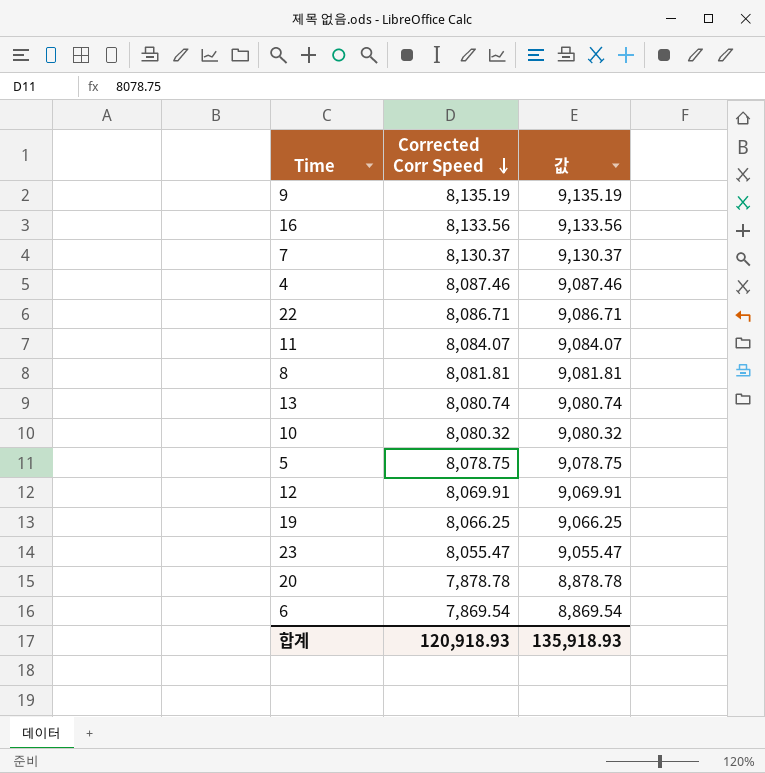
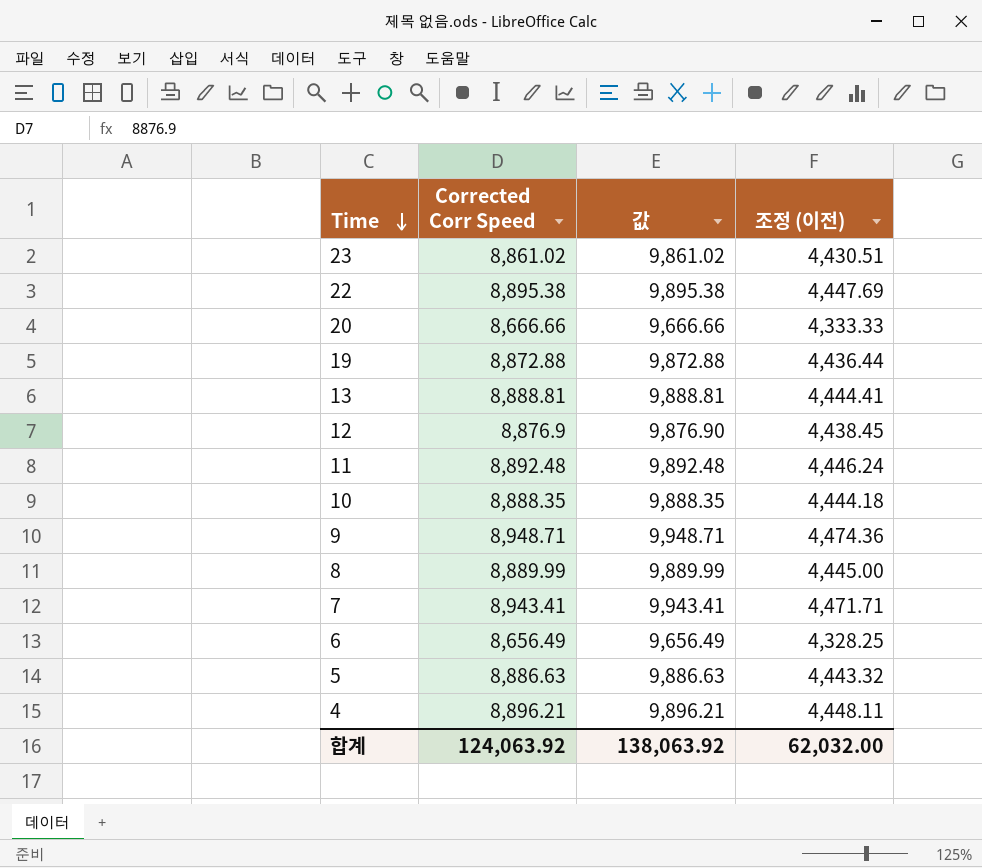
row order: Corrected Corr Speed descending -> Time descending
column 조정 (이전) | formula: none -> [Corrected Corr Speed] * 0.5
row 16: 8,133.56 | 9,133.56 -> none
23 | Corrected Corr Speed: 8,055.47 -> 8,861.02
23 | 값: 9,055.47 -> 9,861.02
22 | Corrected Corr Speed: 8,086.71 -> 8,895.38
22 | 값: 9,086.71 -> 9,895.38
20 | Corrected Corr Speed: 7,878.78 -> 8,666.66
20 | 값: 8,878.78 -> 9,666.66
19 | Corrected Corr Speed: 8,066.25 -> 8,872.88
19 | 값: 9,066.25 -> 9,872.88
13 | Corrected Corr Speed: 8,080.74 -> 8,888.81
13 | 값: 9,080.74 -> 9,888.81
12 | Corrected Corr Speed: 8,069.91 -> 8,876.9
12 | 값: 9,069.91 -> 9,876.90
11 | Corrected Corr Speed: 8,084.07 -> 8,892.48
11 | 값: 9,084.07 -> 9,892.48
10 | Corrected Corr Speed: 8,080.32 -> 8,888.35
10 | 값: 9,080.32 -> 9,888.35
9 | Corrected Corr Speed: 8,135.19 -> 8,948.71
9 | 값: 9,135.19 -> 9,948.71
8 | Corrected Corr Speed: 8,081.81 -> 8,889.99
8 | 값: 9,081.81 -> 9,889.99
7 | Corrected Corr Speed: 8,130.37 -> 8,943.41
7 | 값: 9,130.37 -> 9,943.41
6 | Corrected Corr Speed: 7,869.54 -> 8,656.49
6 | 값: 8,869.54 -> 9,656.49
5 | Corrected Corr Speed: 8,078.75 -> 8,886.63
5 | 값: 9,078.75 -> 9,886.63
4 | Corrected Corr Speed: 8,087.46 -> 8,896.21
4 | 값: 9,087.46 -> 9,896.21
합계 | Corrected Corr Speed: 120,918.93 -> 124,063.92
합계 | 값: 135,918.93 -> 138,063.92

